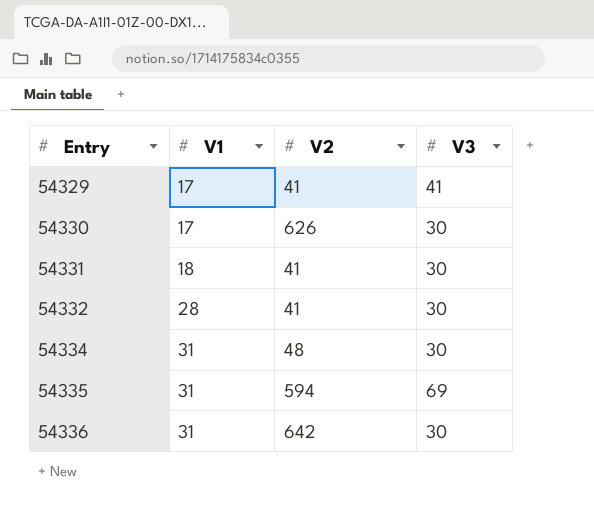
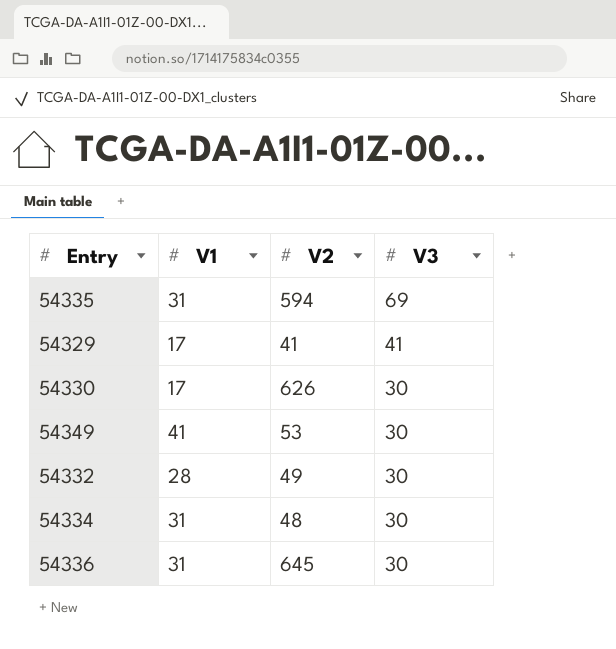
row order: Entry ascending -> V3 descending
row 54331: 18 | 41 | 30 -> none
row 54349: none -> 41 | 53 | 30
54332 | V2: 41 -> 49
54336 | V2: 642 -> 645

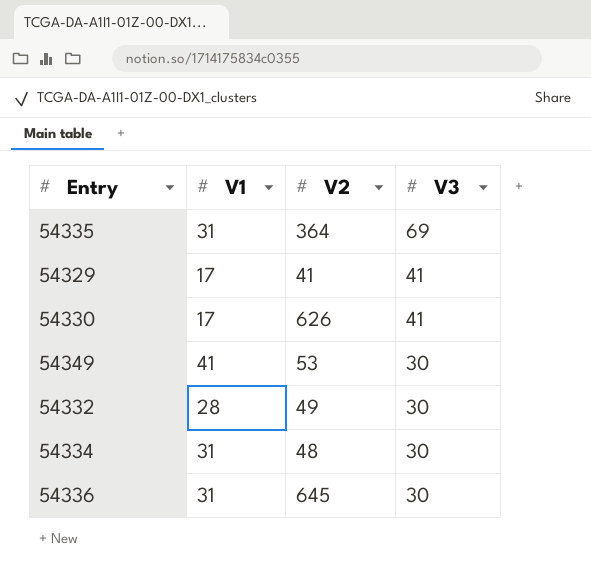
54335 | V2: 594 -> 364
54330 | V3: 30 -> 41

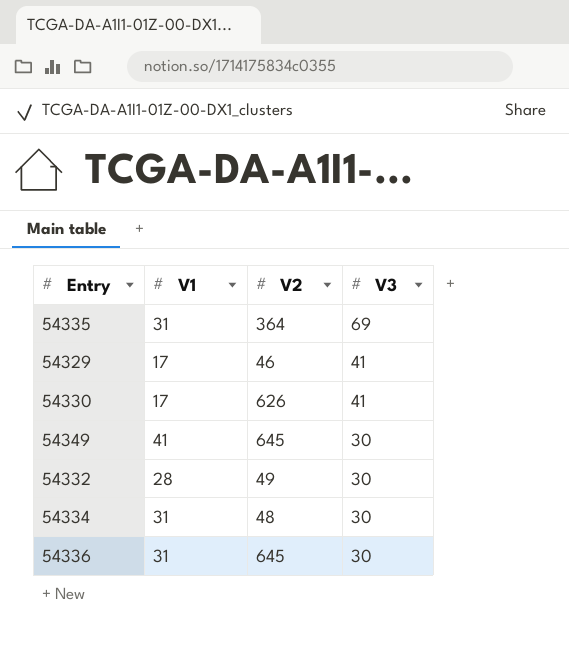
54329 | V2: 41 -> 46
54349 | V2: 53 -> 645

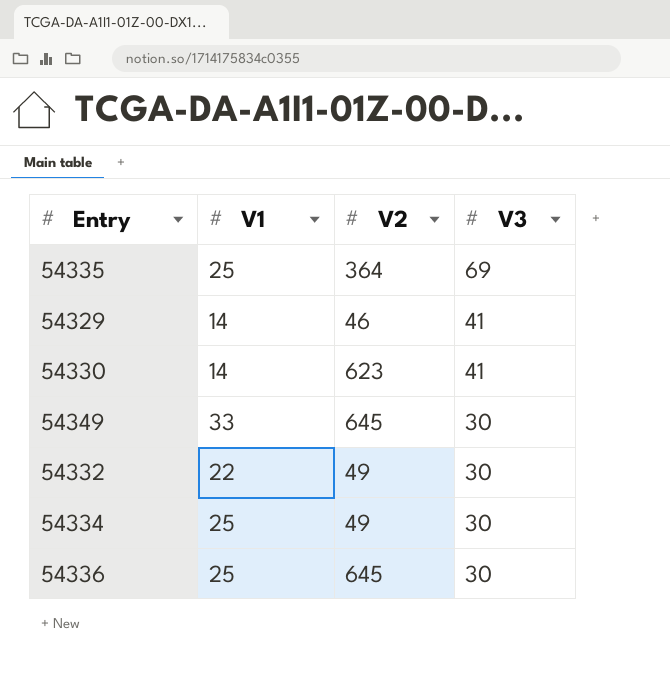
54335 | V1: 31 -> 25
54329 | V1: 17 -> 14
54330 | V1: 17 -> 14
54330 | V2: 626 -> 623
54349 | V1: 41 -> 33
54332 | V1: 28 -> 22
54334 | V1: 31 -> 25
54334 | V2: 48 -> 49
54336 | V1: 31 -> 25

